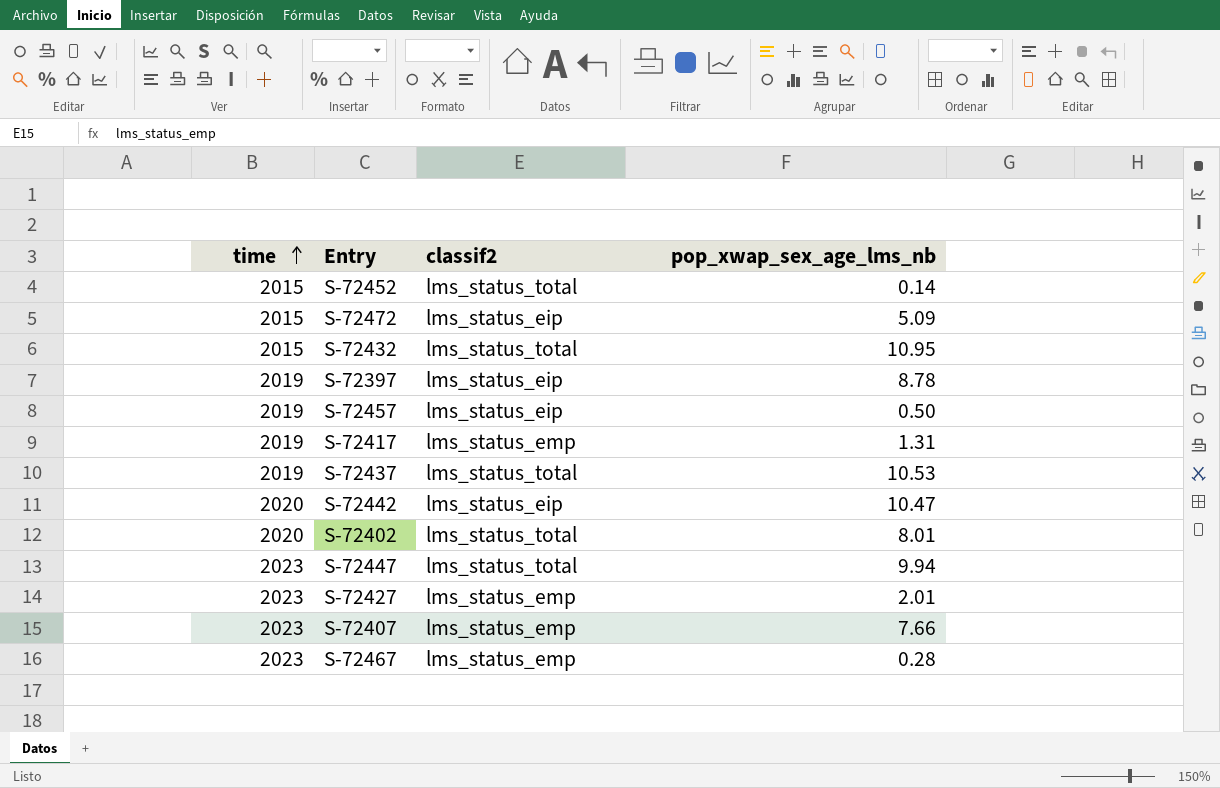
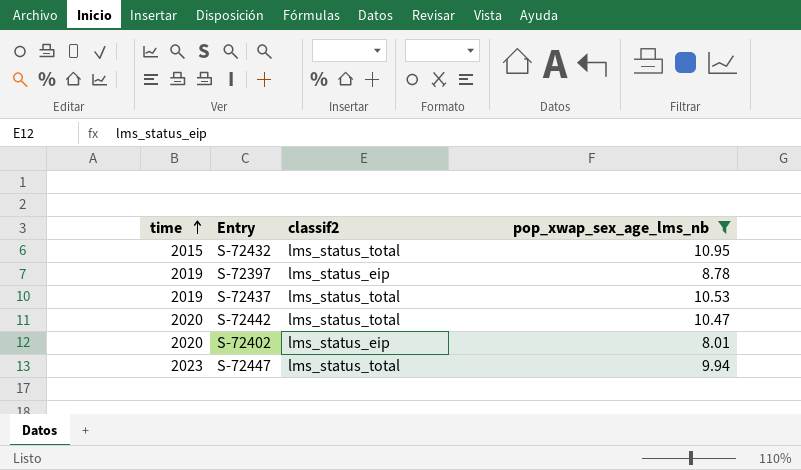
filter: none -> pop_xwap_sex_age_lms_nb >= 8.01
S-72442 | classif2: lms_status_eip -> lms_status_total
S-72402 | classif2: lms_status_total -> lms_status_eip

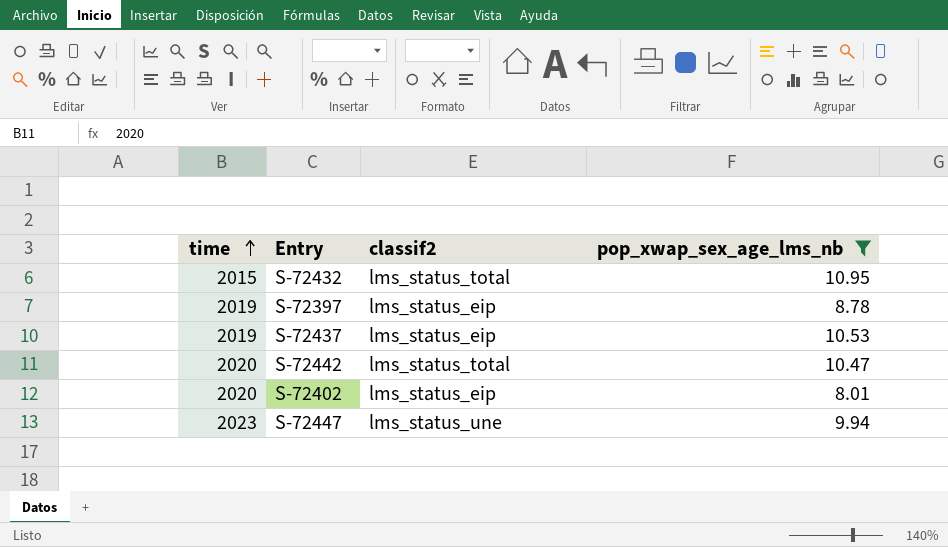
S-72437 | classif2: lms_status_total -> lms_status_eip
S-72447 | classif2: lms_status_total -> lms_status_une

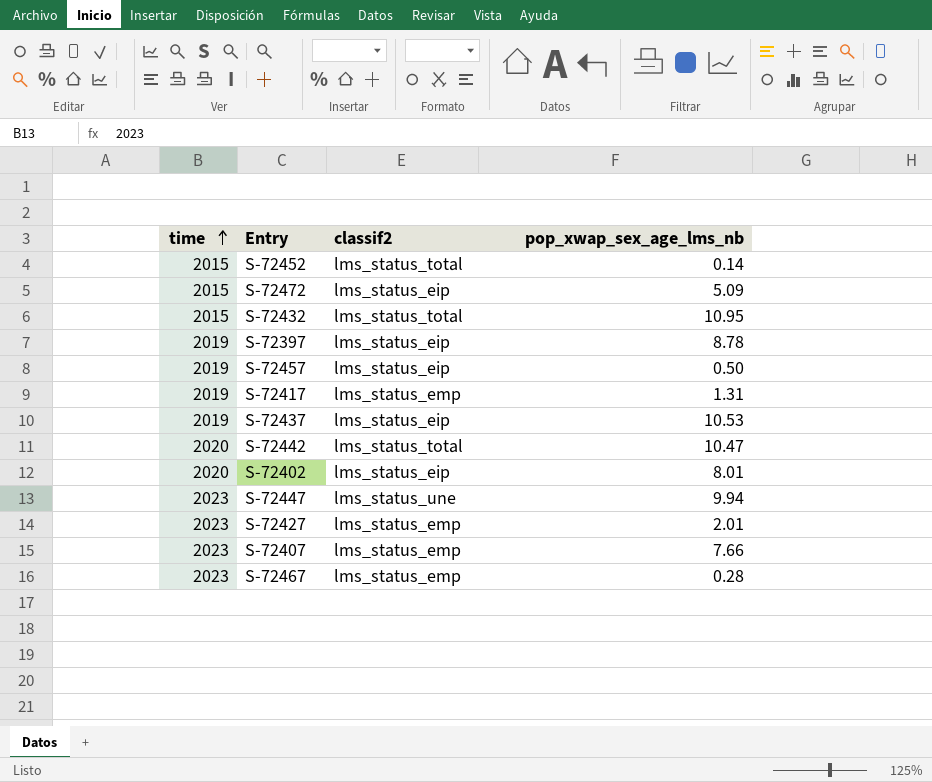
filter: pop_xwap_sex_age_lms_nb >= 8.01 -> none

